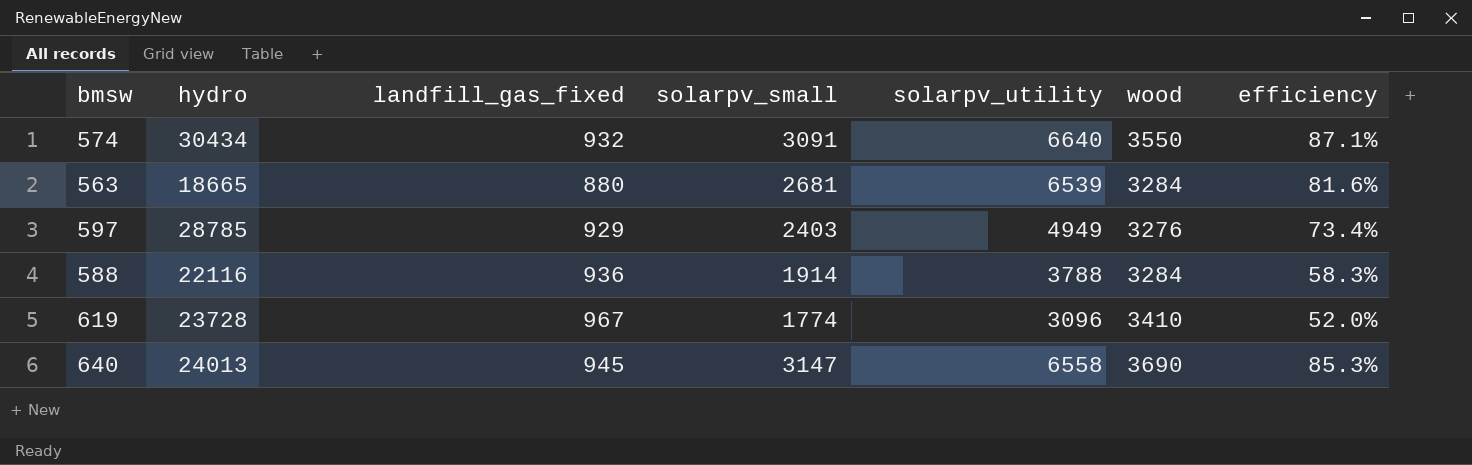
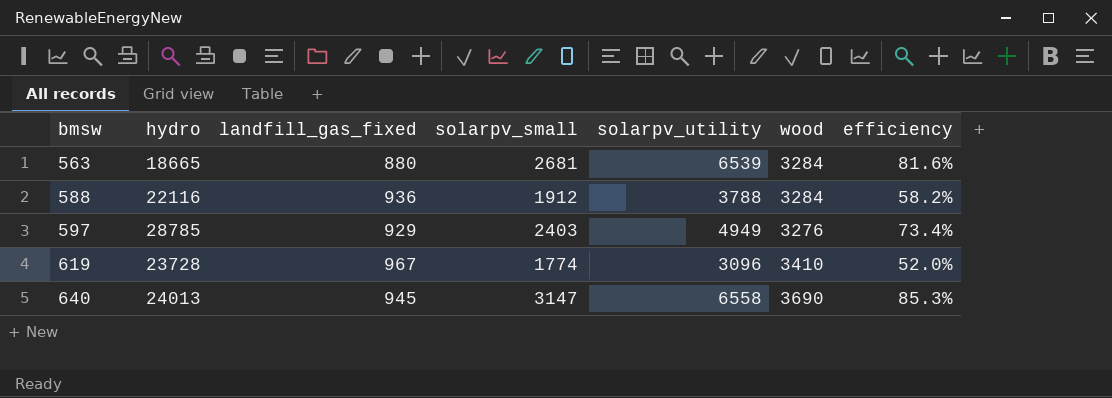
row order: none -> bmsw ascending
row 574: 30434 | 932 | 3091 | 6640 | 3550 | 87.1% -> none
588 | solarpv_small: 1914 -> 1912
588 | efficiency: 58.3% -> 58.2%

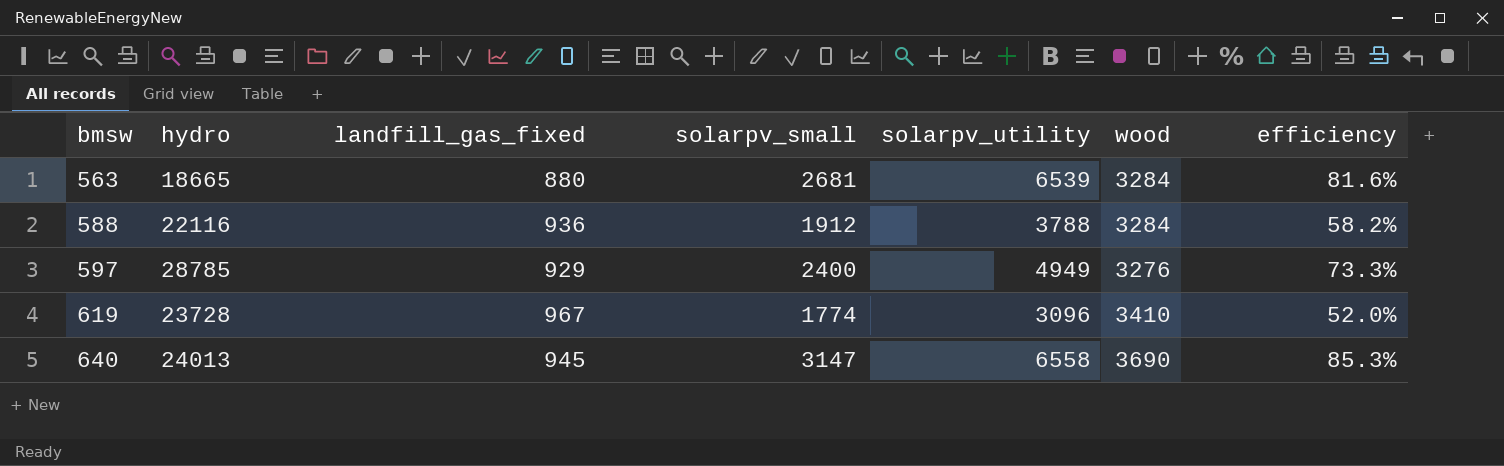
597 | solarpv_small: 2403 -> 2400
597 | efficiency: 73.4% -> 73.3%

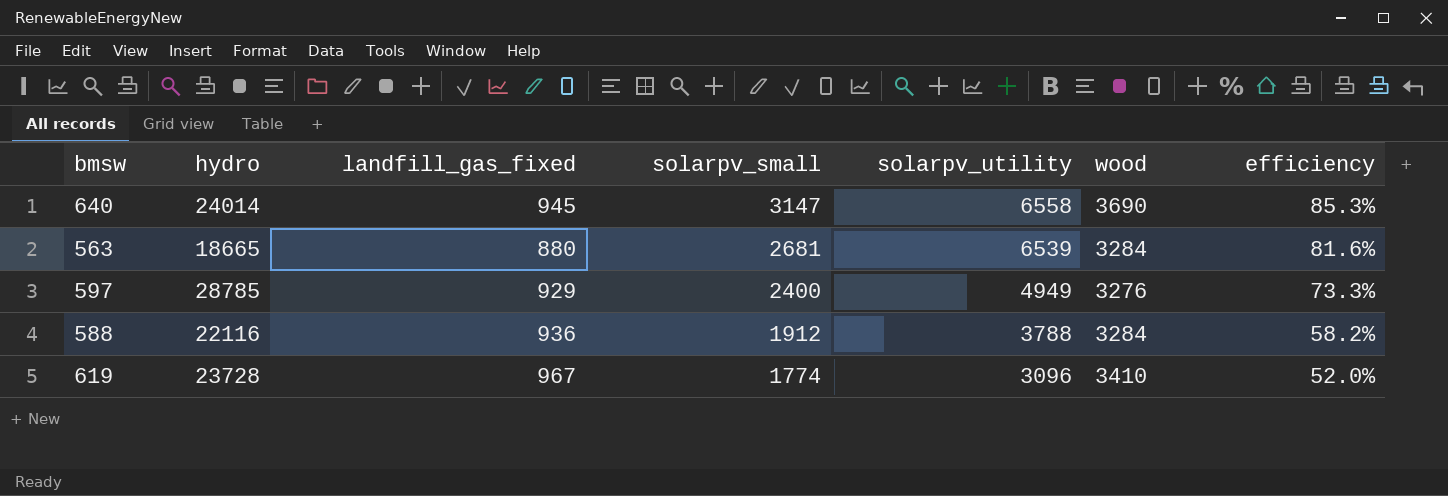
row order: bmsw ascending -> solarpv_small descending
640 | hydro: 24013 -> 24014

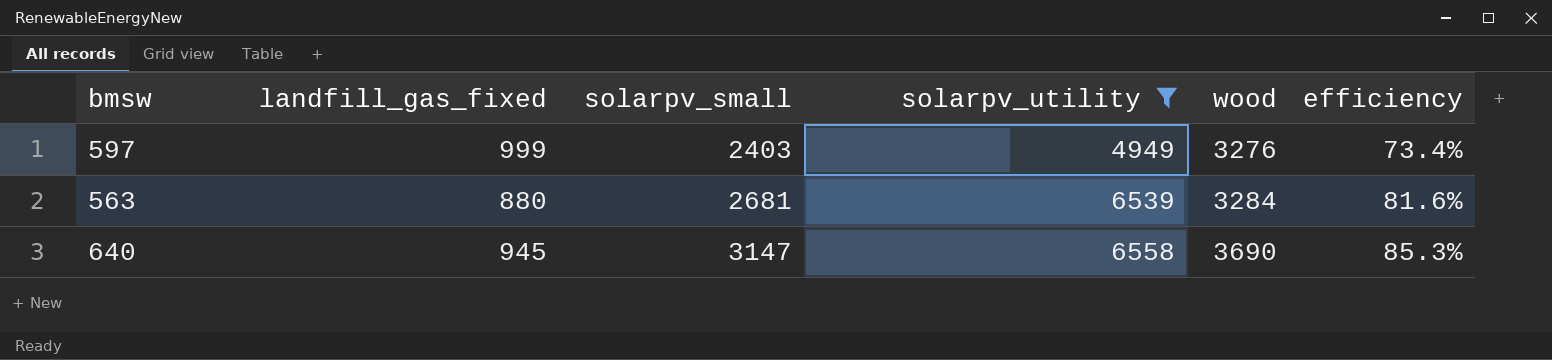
filter: none -> solarpv_utility >= 4949
row order: solarpv_small descending -> solarpv_small ascending
column hydro | position: 2 -> none
597 | landfill_gas_fixed: 929 -> 999
597 | solarpv_small: 2400 -> 2403
597 | efficiency: 73.3% -> 73.4%

